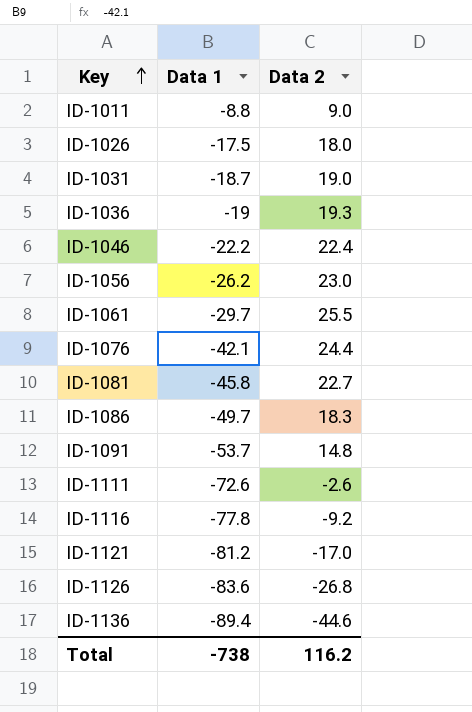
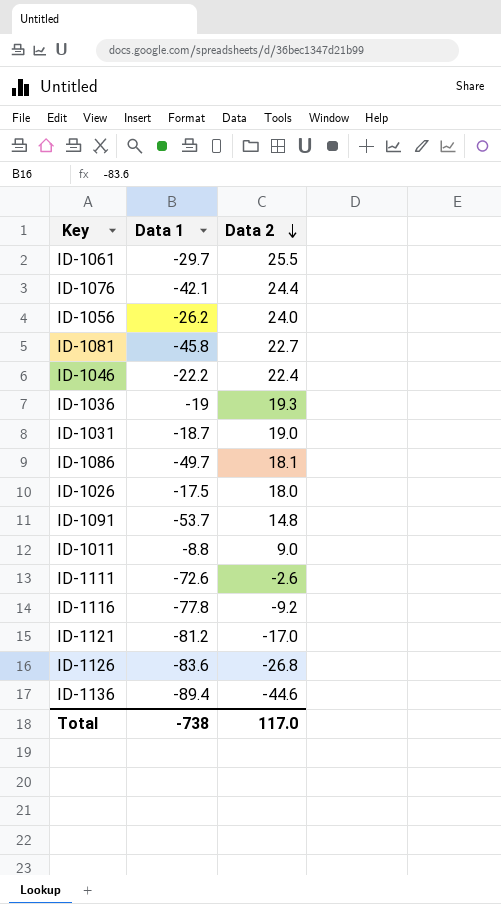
row order: Key ascending -> Data 2 descending
ID-1056 | Data 2: 23.0 -> 24.0
ID-1086 | Data 2: 18.3 -> 18.1
Total | Data 2: 116.2 -> 117.0

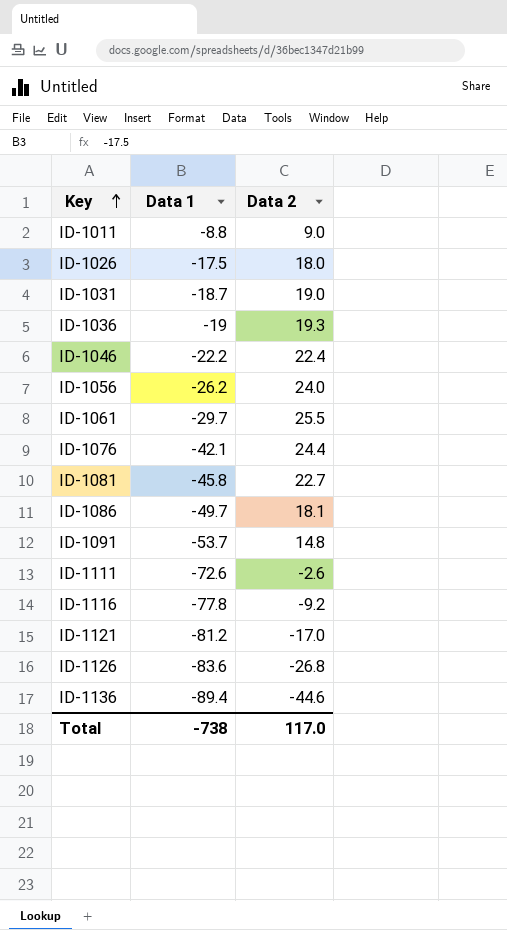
row order: Data 2 descending -> Key ascending

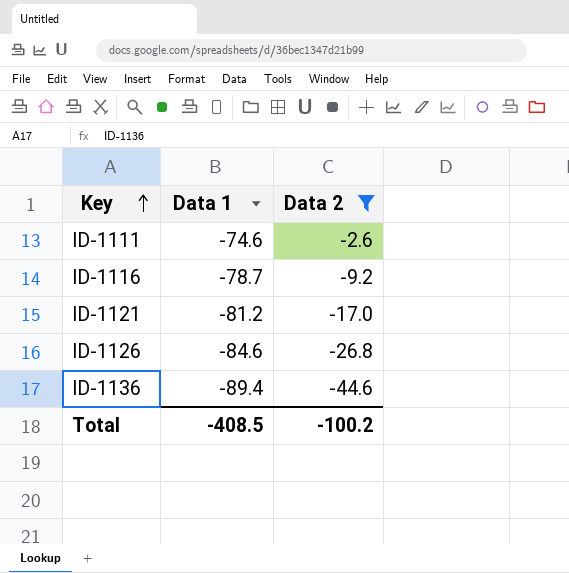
filter: none -> Data 2 <= -2.6
ID-1111 | Data 1: -72.6 -> -74.6
ID-1116 | Data 1: -77.8 -> -78.7
ID-1126 | Data 1: -83.6 -> -84.6
Total | Data 1: -738 -> -408.5
Total | Data 2: 117.0 -> -100.2

